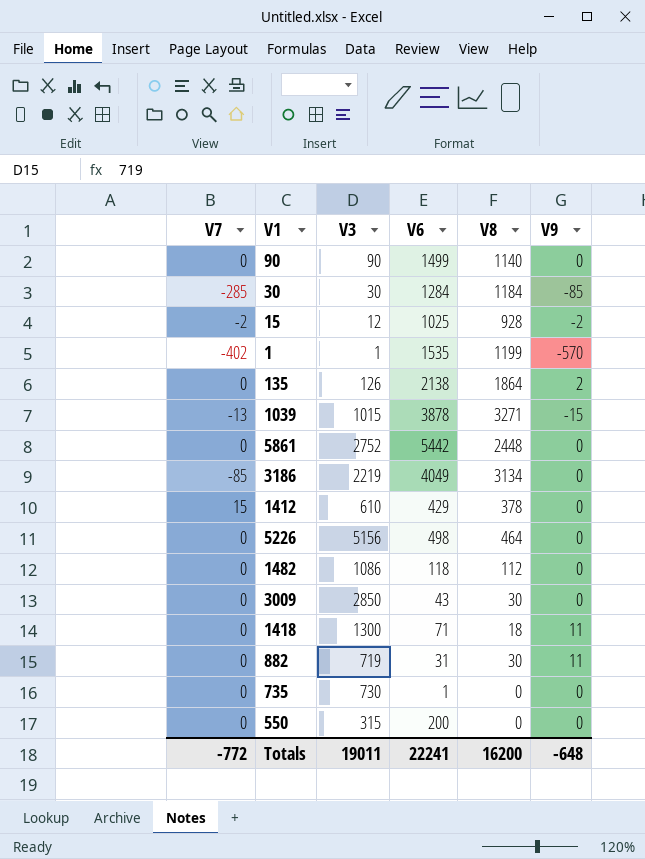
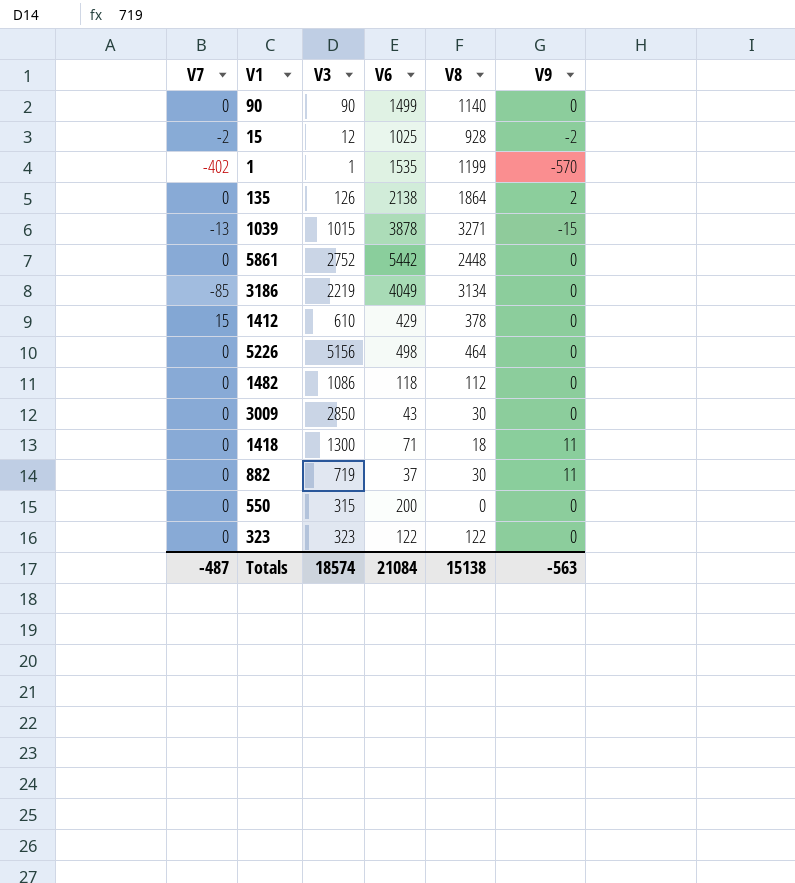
row 30: -285 | 30 | 1284 | 1184 | -85 -> none
row 735: 0 | 730 | 1 | 0 | 0 -> none
882 | V6: 31 -> 37
row 323: none -> 0 | 323 | 122 | 122 | 0
Totals | V7: -772 -> -487
Totals | V3: 19011 -> 18574
Totals | V6: 22241 -> 21084
Totals | V8: 16200 -> 15138
Totals | V9: -648 -> -563

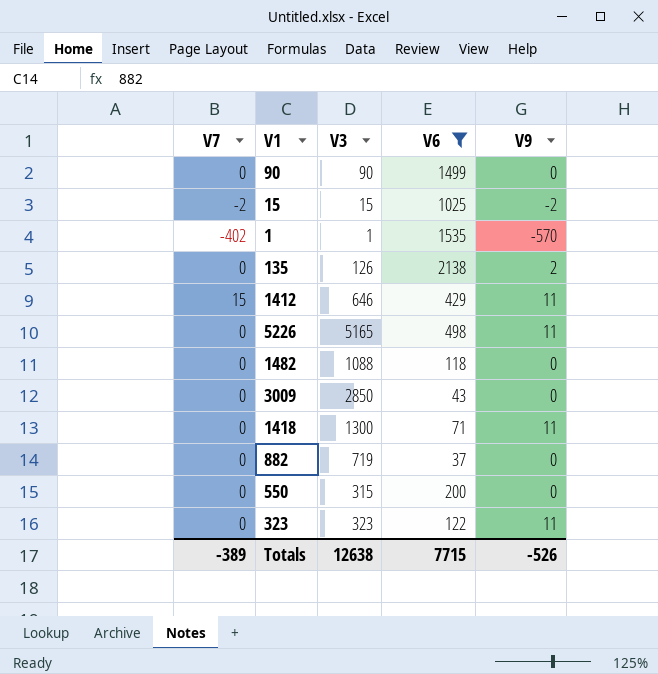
filter: none -> V6 <= 2138
column V8 | position: 5 -> none
15 | V3: 12 -> 15
1412 | V3: 610 -> 646
1412 | V9: 0 -> 11
5226 | V3: 5156 -> 5165
5226 | V9: 0 -> 11
1482 | V3: 1086 -> 1088
882 | V9: 11 -> 0
323 | V9: 0 -> 11
Totals | V7: -487 -> -389
Totals | V3: 18574 -> 12638
Totals | V6: 21084 -> 7715
Totals | V9: -563 -> -526

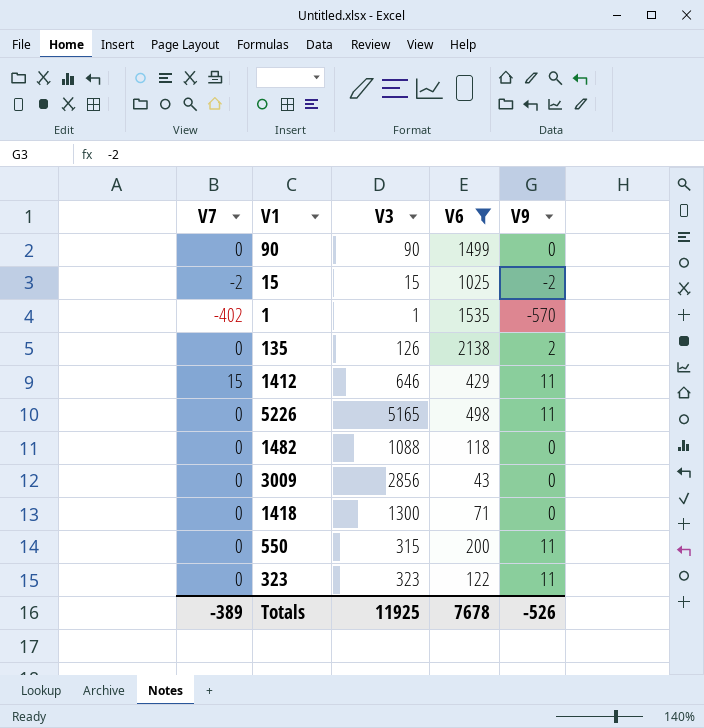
row 882: 0 | 719 | 37 | 0 -> none
3009 | V3: 2850 -> 2856
1418 | V9: 11 -> 0
550 | V9: 0 -> 11
Totals | V3: 12638 -> 11925
Totals | V6: 7715 -> 7678

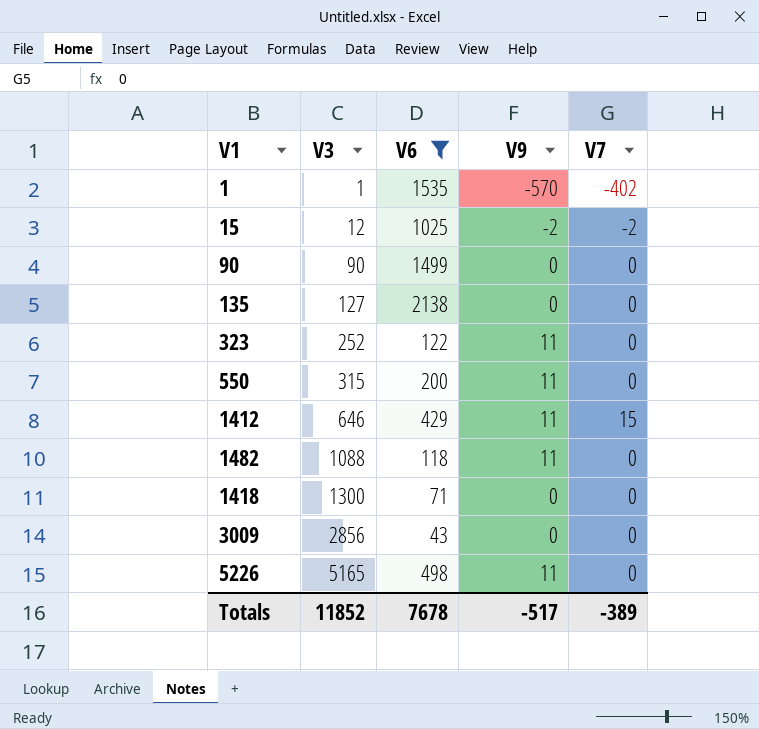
row order: none -> V3 ascending
column V7 | position: 1 -> 5
15 | V3: 15 -> 12
135 | V3: 126 -> 127
135 | V9: 2 -> 0
323 | V3: 323 -> 252
1482 | V9: 0 -> 11
Totals | V3: 11925 -> 11852
Totals | V9: -526 -> -517

